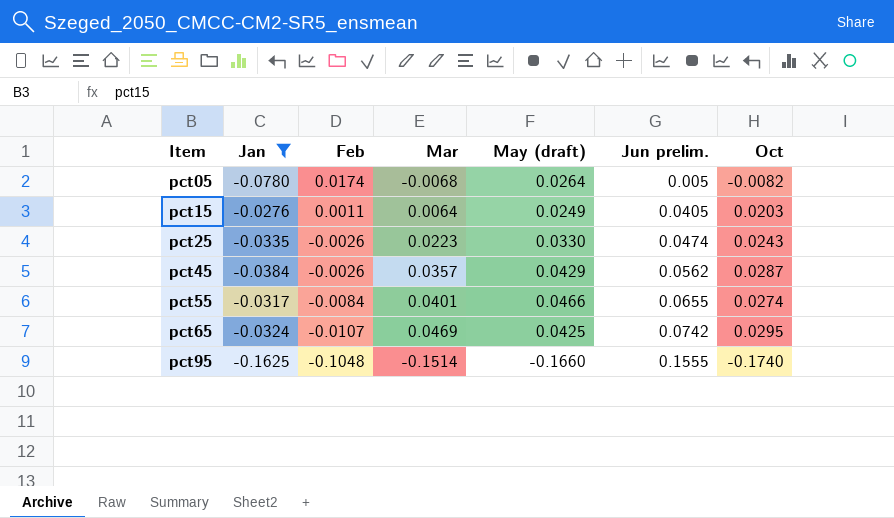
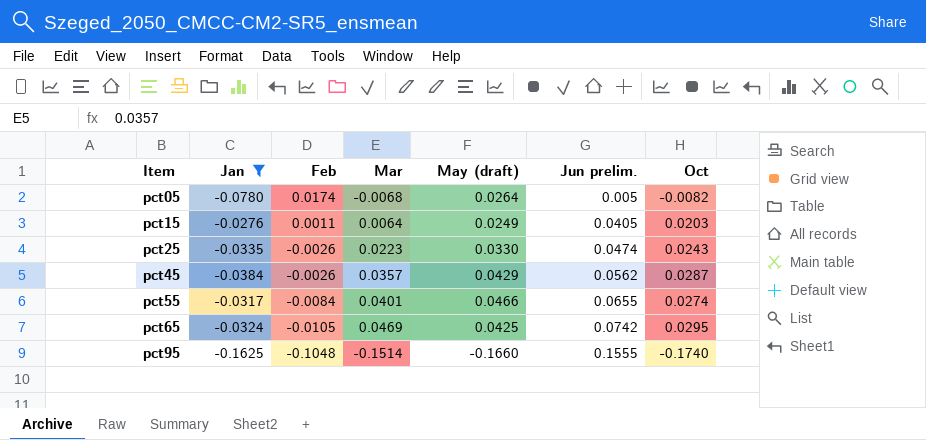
pct65 | Feb: -0.0107 -> -0.0105

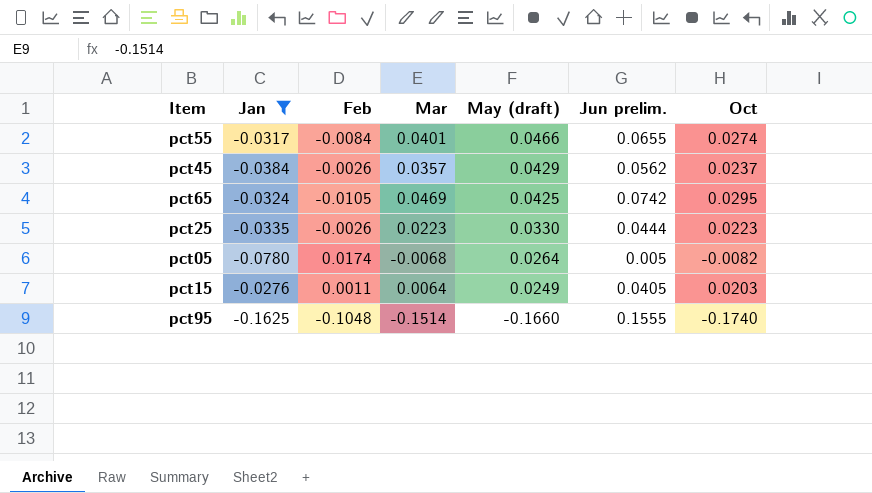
row order: Item ascending -> May (draft) descending
pct45 | Oct: 0.0287 -> 0.0237
pct25 | Jun prelim.: 0.0474 -> 0.0444
pct25 | Oct: 0.0243 -> 0.0223

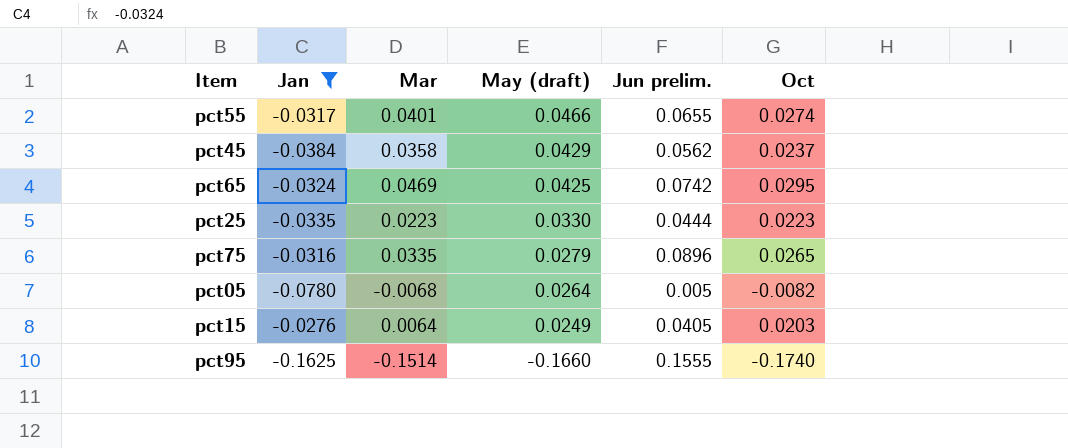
column Feb | position: 3 -> none
pct45 | Mar: 0.0357 -> 0.0358
row pct75: none -> -0.0316 | 0.0335 | 0.0279 | 0.0896 | 0.0265

